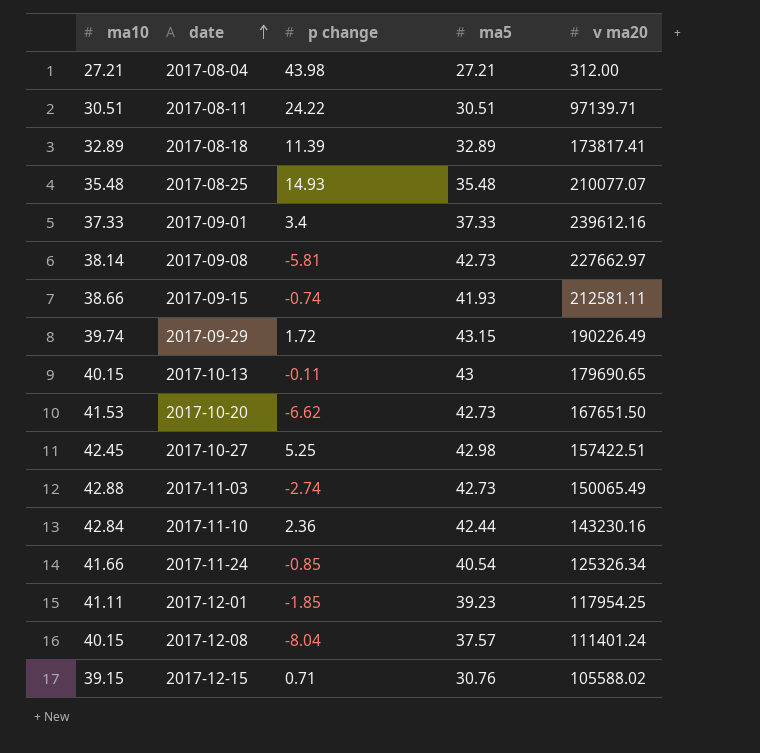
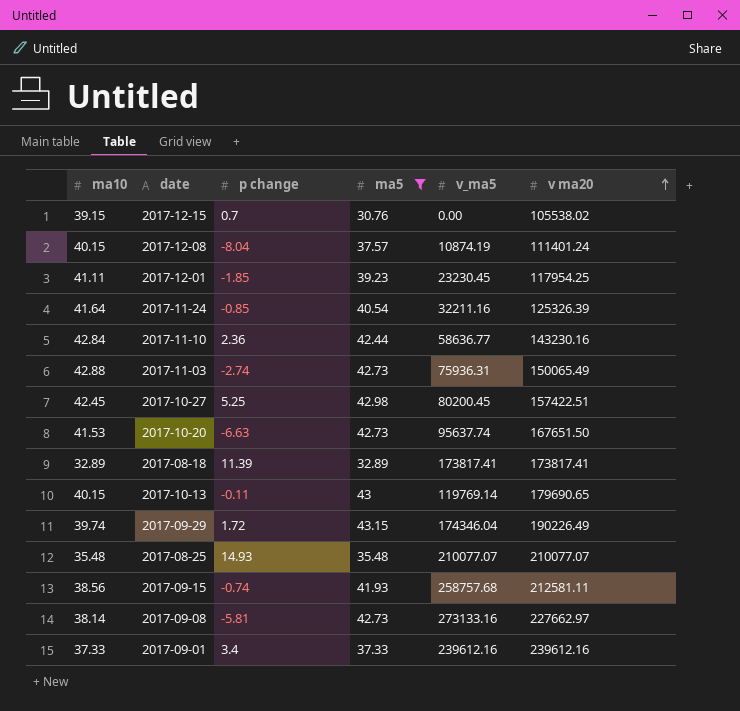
filter: none -> ma5 >= 30.76
row order: date ascending -> v ma20 ascending
column v_ma5 | position: none -> 5
2017-12-15 | p change: 0.71 -> 0.7
2017-12-15 | v ma20: 105588.02 -> 105538.02
2017-11-24 | ma10: 41.66 -> 41.64
2017-11-24 | v ma20: 125326.34 -> 125326.39
2017-10-20 | p change: -6.62 -> -6.63
2017-09-15 | ma10: 38.66 -> 38.56

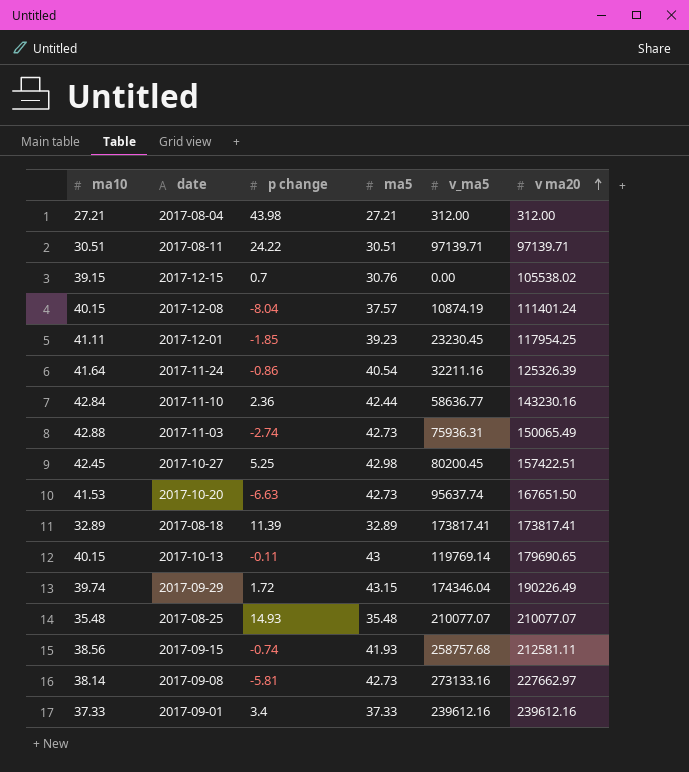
filter: ma5 >= 30.76 -> none
2017-11-24 | p change: -0.85 -> -0.86

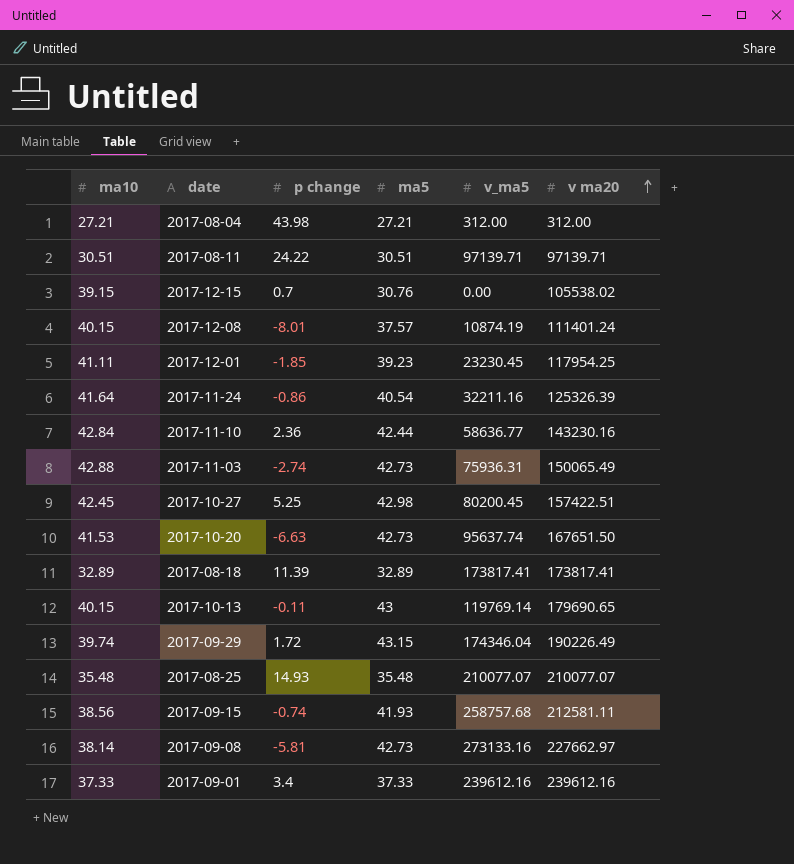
2017-12-08 | p change: -8.04 -> -8.01

